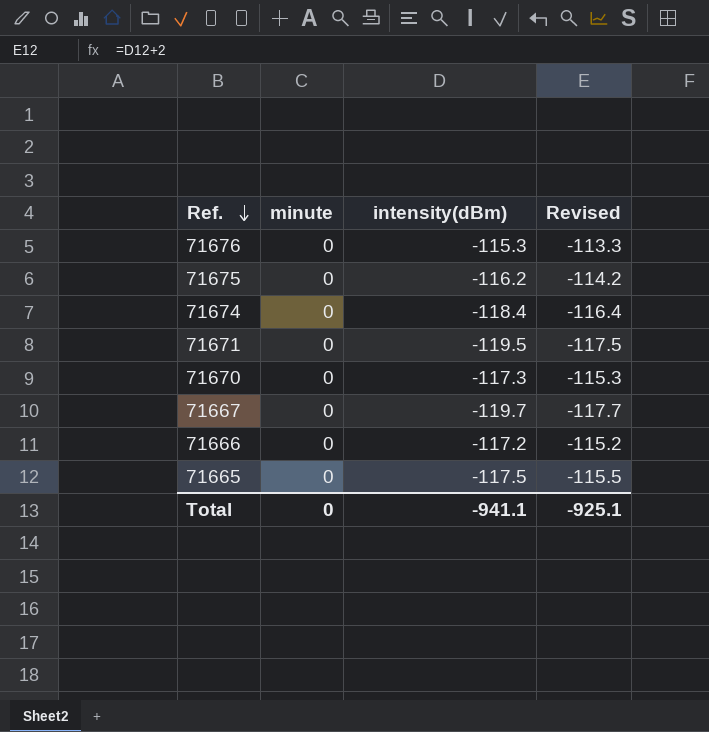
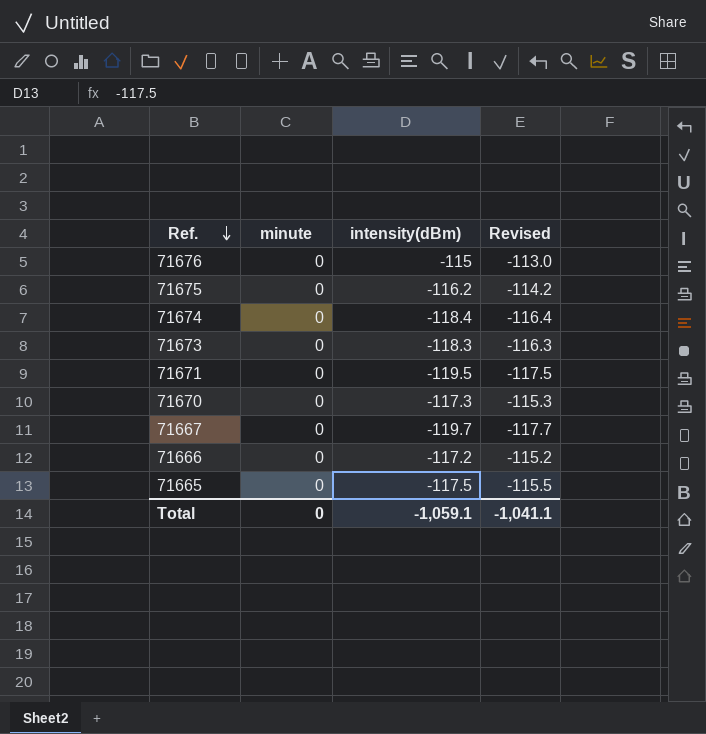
71676 | intensity(dBm): -115.3 -> -115
71676 | Revised: -113.3 -> -113.0
row 71673: none -> 0 | -118.3 | -116.3
Total | intensity(dBm): -941.1 -> -1,059.1
Total | Revised: -925.1 -> -1,041.1

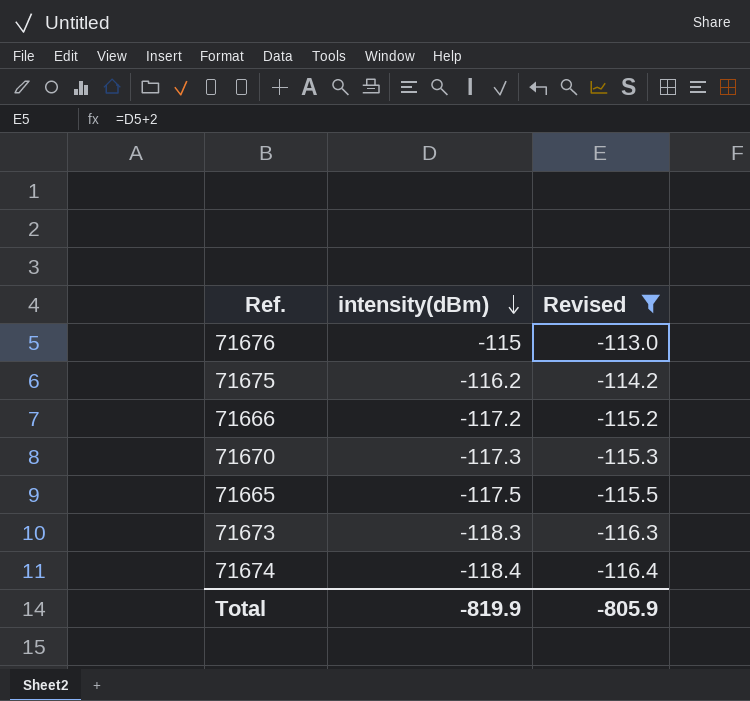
filter: none -> Revised >= -116.4
row order: Ref. descending -> intensity(dBm) descending
column minute | position: 2 -> none
Total | intensity(dBm): -1,059.1 -> -819.9
Total | Revised: -1,041.1 -> -805.9

